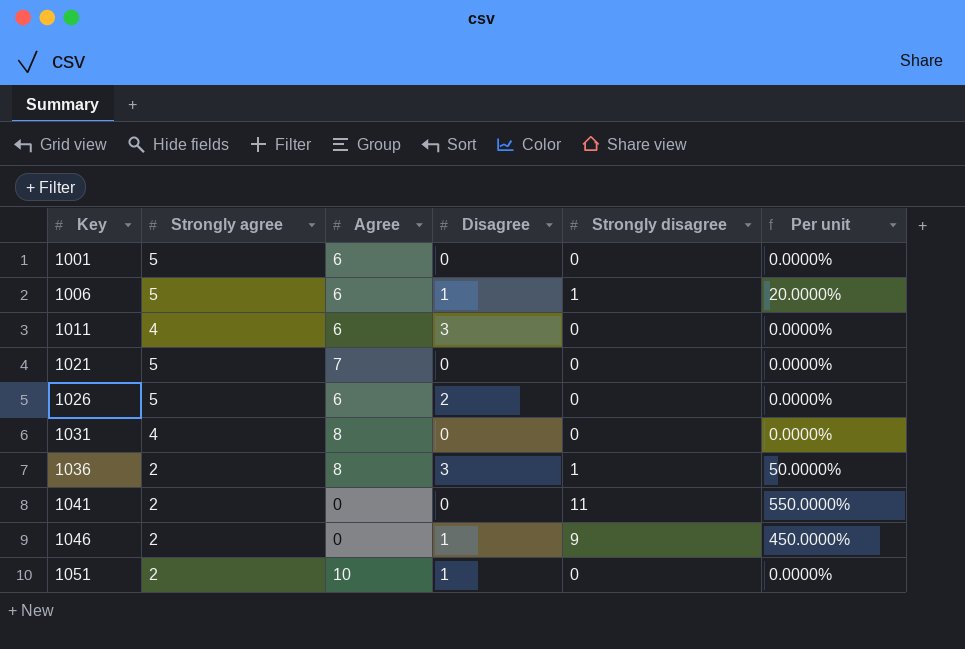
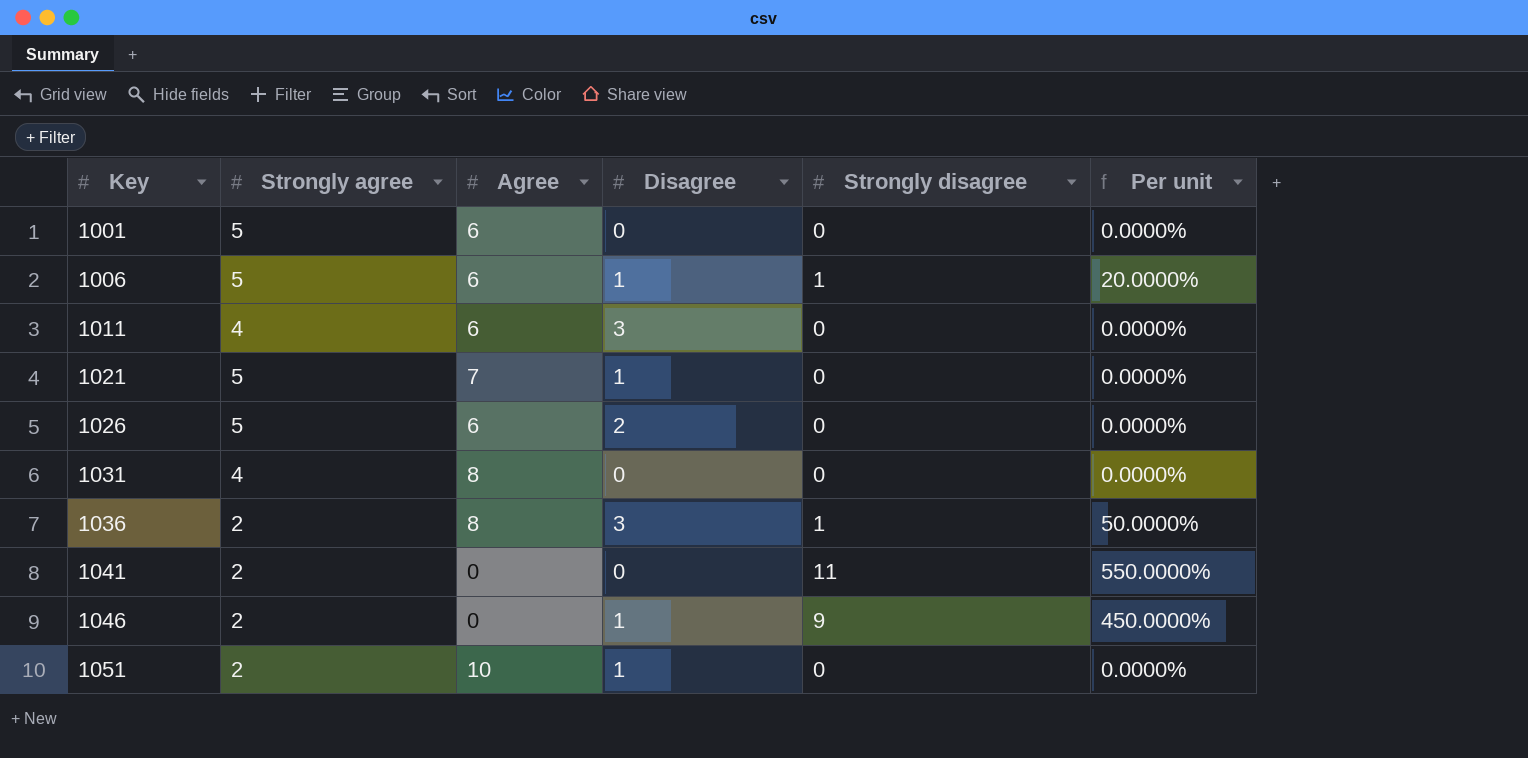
1021 | Disagree: 0 -> 1

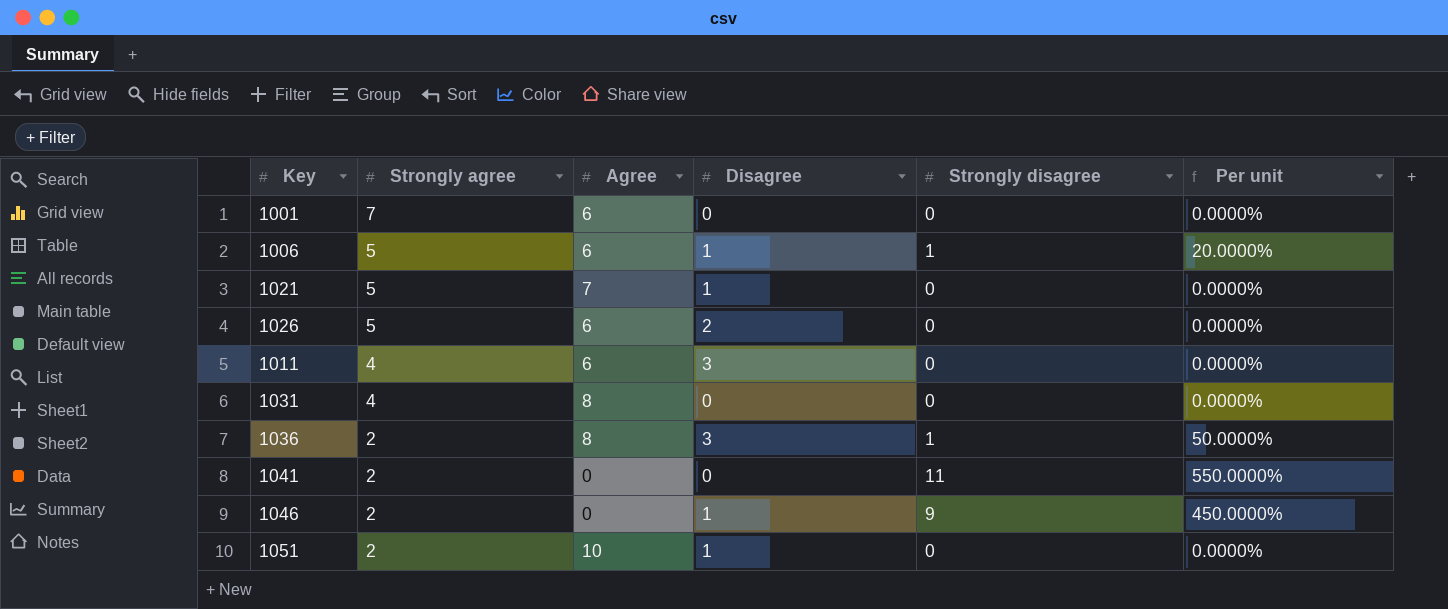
row order: Key ascending -> Strongly agree descending
1001 | Strongly agree: 5 -> 7

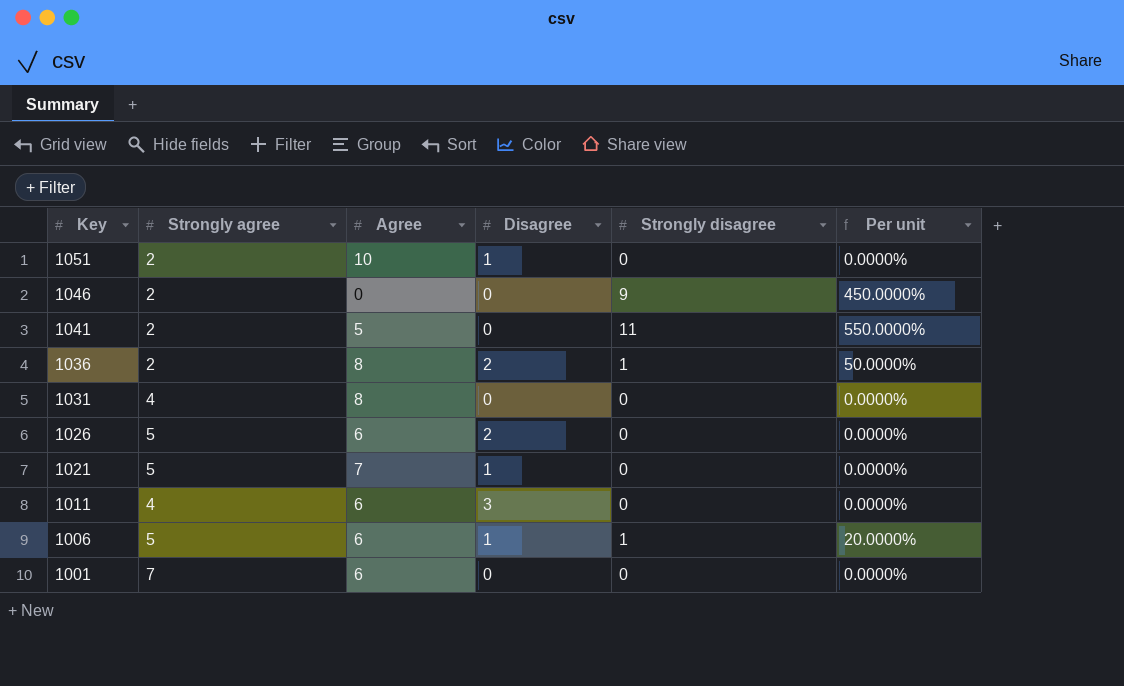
row order: Strongly agree descending -> Key descending
1046 | Disagree: 1 -> 0
1041 | Agree: 0 -> 5
1036 | Disagree: 3 -> 2

